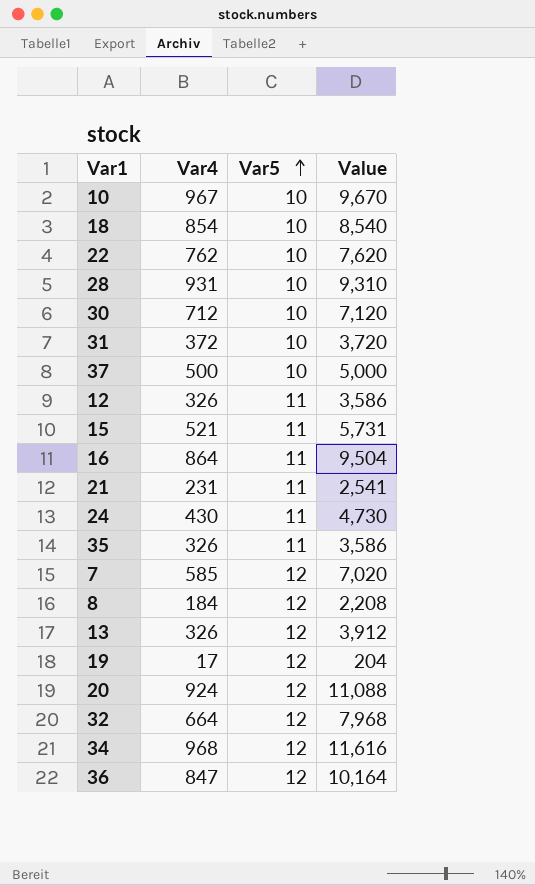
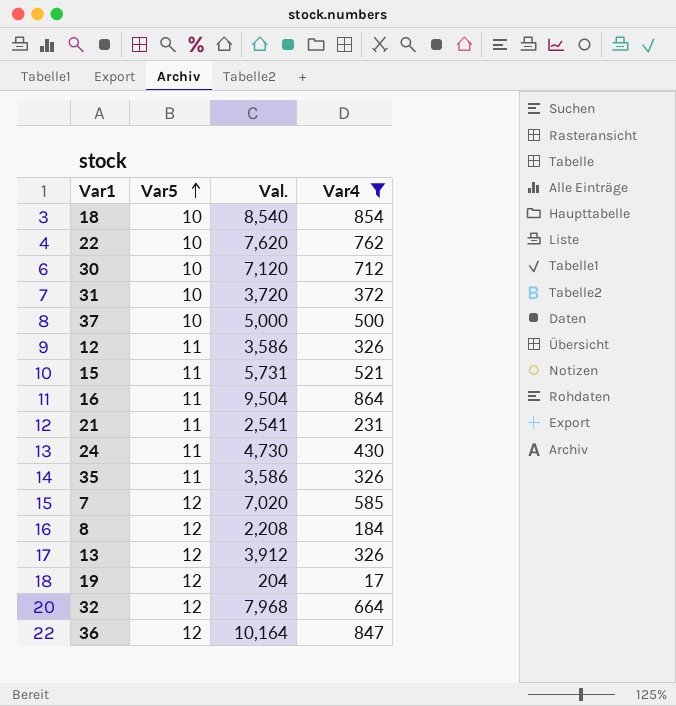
filter: none -> Var4 <= 864
column name: Value -> Val.
column Var4 | position: 2 -> 4

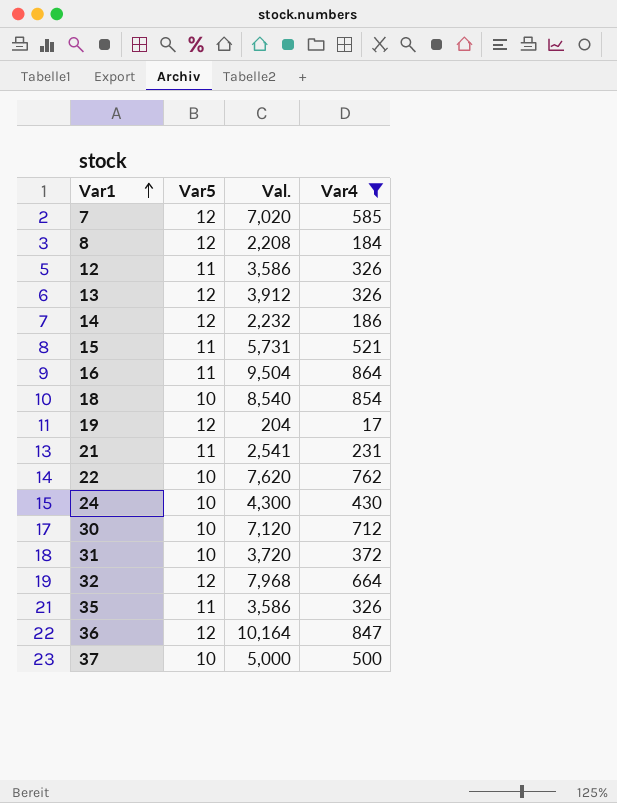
row order: Var5 ascending -> Var1 ascending
row 14: none -> 12 | 2,232 | 186
24 | Var5: 11 -> 10
24 | Val.: 4,730 -> 4,300

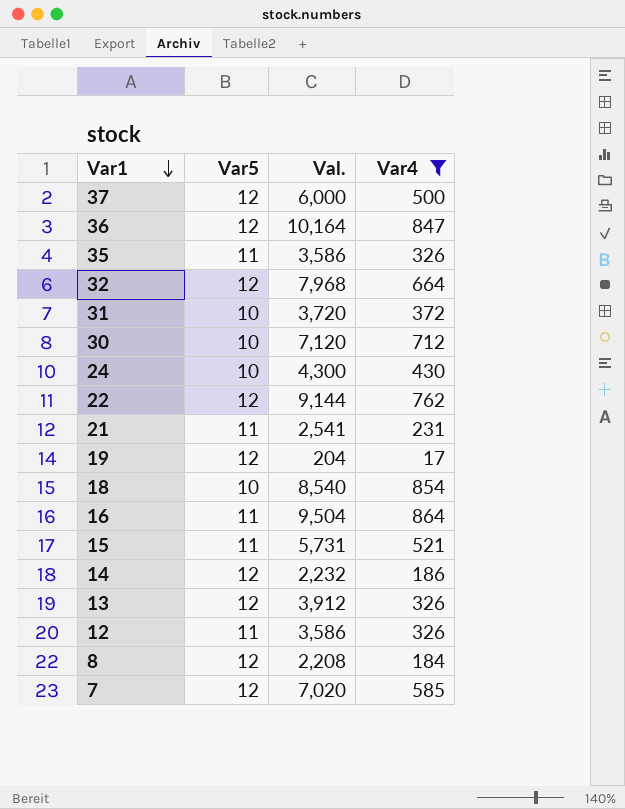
row order: Var1 ascending -> Var1 descending
37 | Var5: 10 -> 12
37 | Val.: 5,000 -> 6,000
22 | Var5: 10 -> 12
22 | Val.: 7,620 -> 9,144

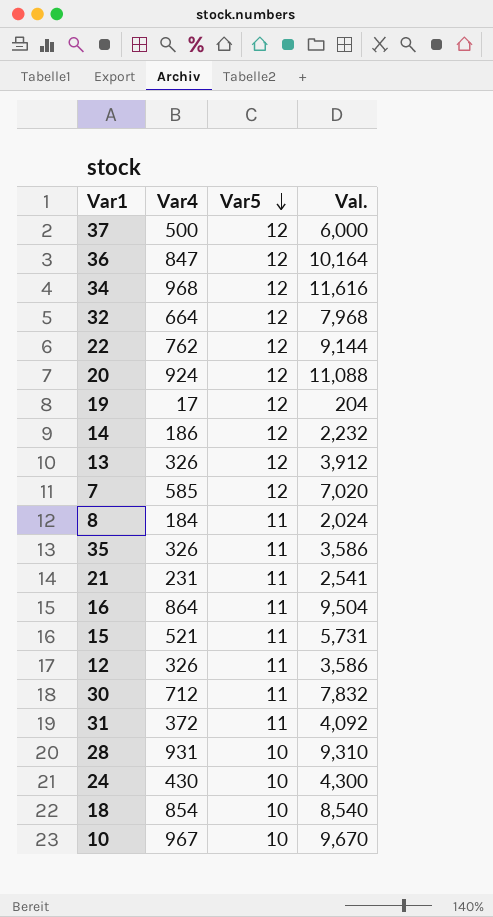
filter: Var4 <= 864 -> none
row order: Var1 descending -> Var5 descending
column Var4 | position: 4 -> 2
8 | Var5: 12 -> 11
8 | Val.: 2,208 -> 2,024
30 | Var5: 10 -> 11
30 | Val.: 7,120 -> 7,832
31 | Var5: 10 -> 11
31 | Val.: 3,720 -> 4,092

